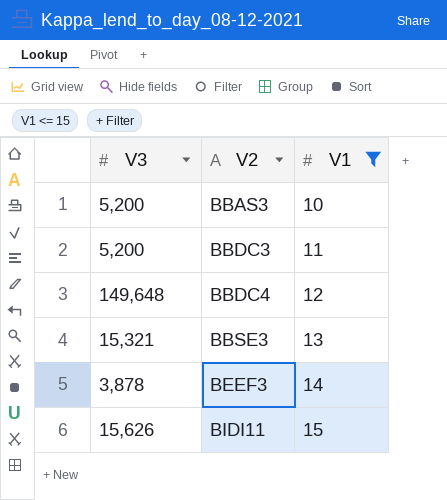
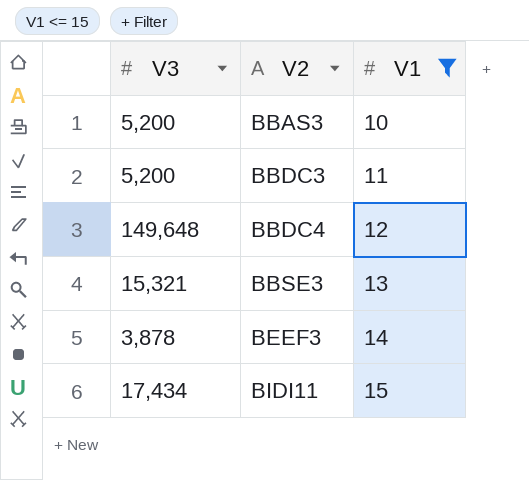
BIDI11 | V3: 15,626 -> 17,434

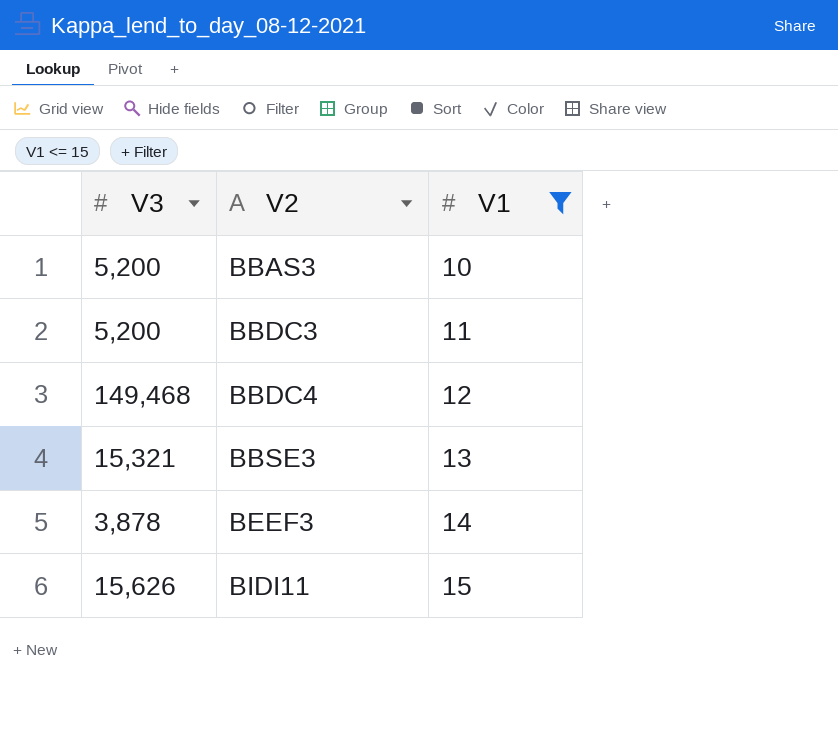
BBDC4 | V3: 149,648 -> 149,468
BIDI11 | V3: 17,434 -> 15,626

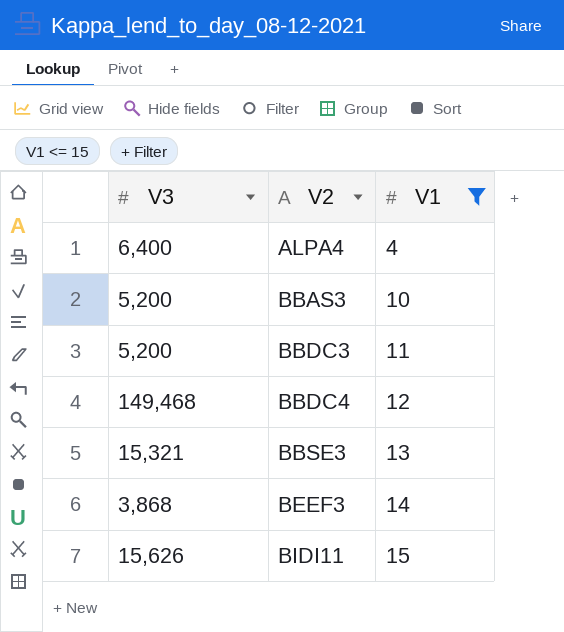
row ALPA4: none -> 6,400 | 4
BEEF3 | V3: 3,878 -> 3,868

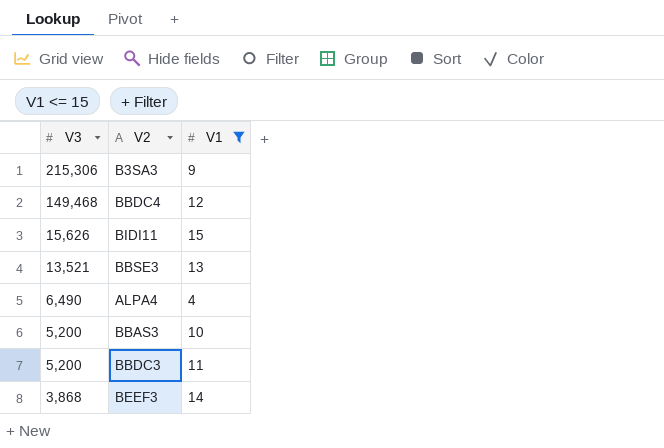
row order: V2 ascending -> V3 descending
row B3SA3: none -> 215,306 | 9
BBSE3 | V3: 15,321 -> 13,521
ALPA4 | V3: 6,400 -> 6,490

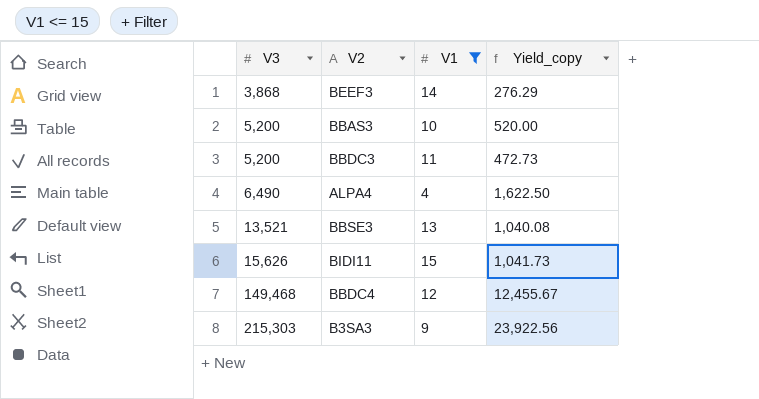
row order: V3 descending -> V3 ascending
column Yield_copy | formula: none -> [V3] / [V1]
B3SA3 | V3: 215,306 -> 215,303

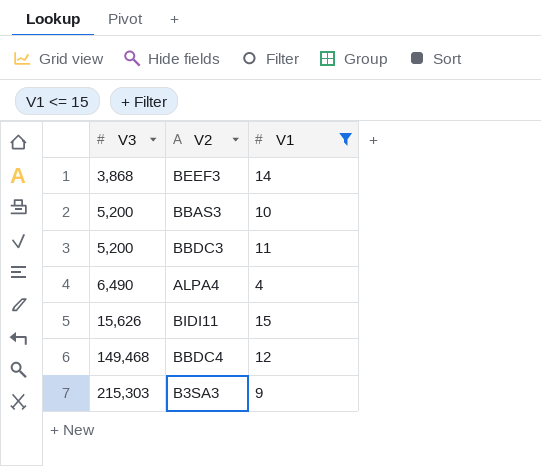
column Yield_copy | formula: [V3] / [V1] -> none
row BBSE3: 13,521 | 13 | 1,040.08 -> none

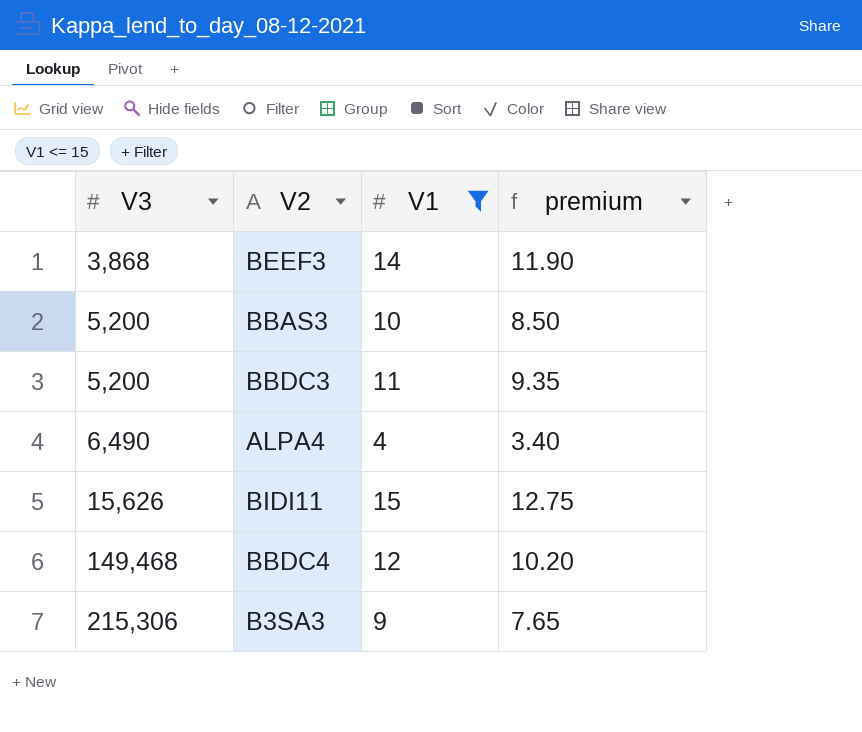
column premium | formula: none -> [V1] * 0.85
B3SA3 | V3: 215,303 -> 215,306

